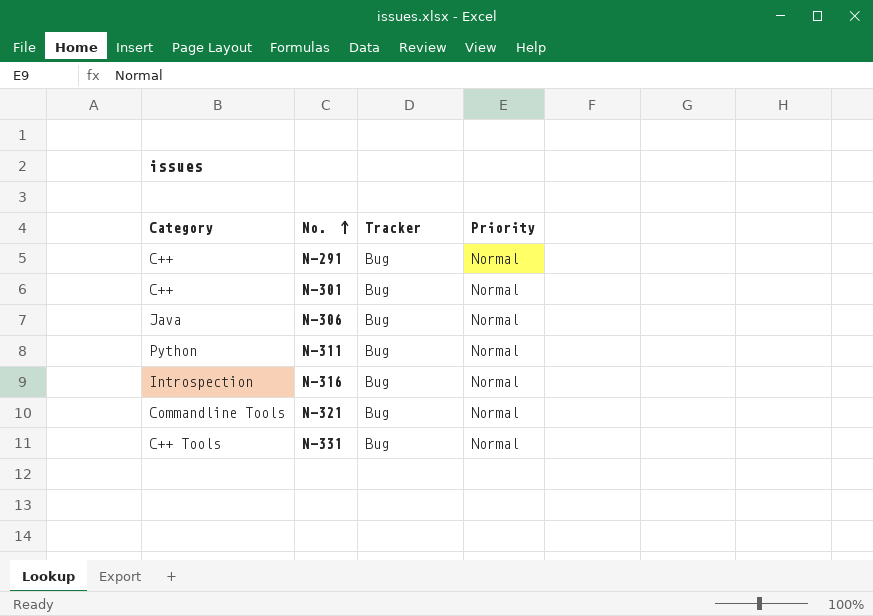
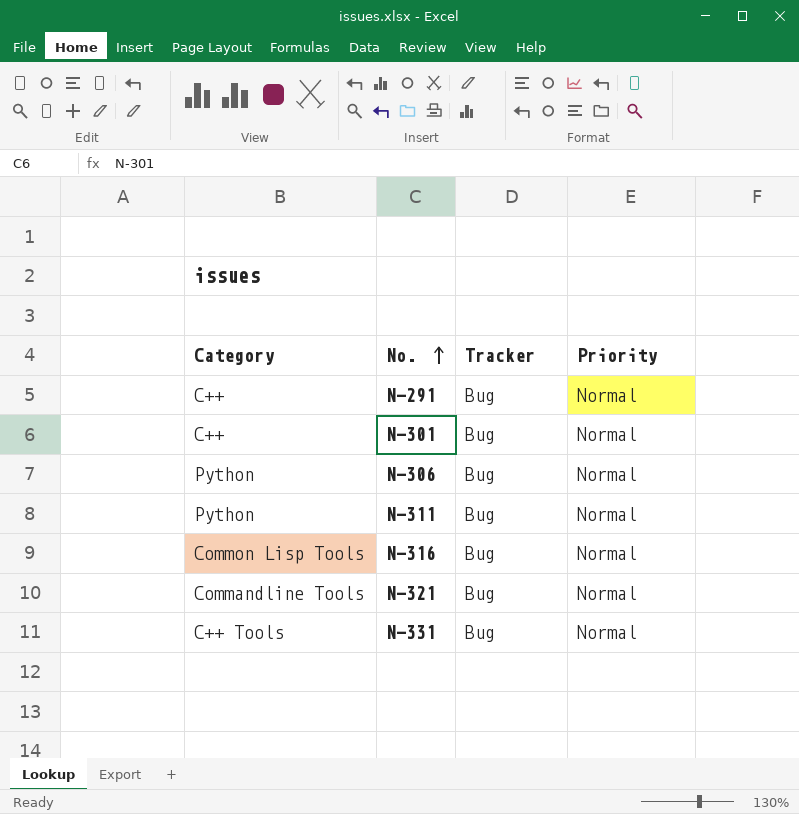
N-306 | Category: Java -> Python
N-316 | Category: Introspection -> Common Lisp Tools

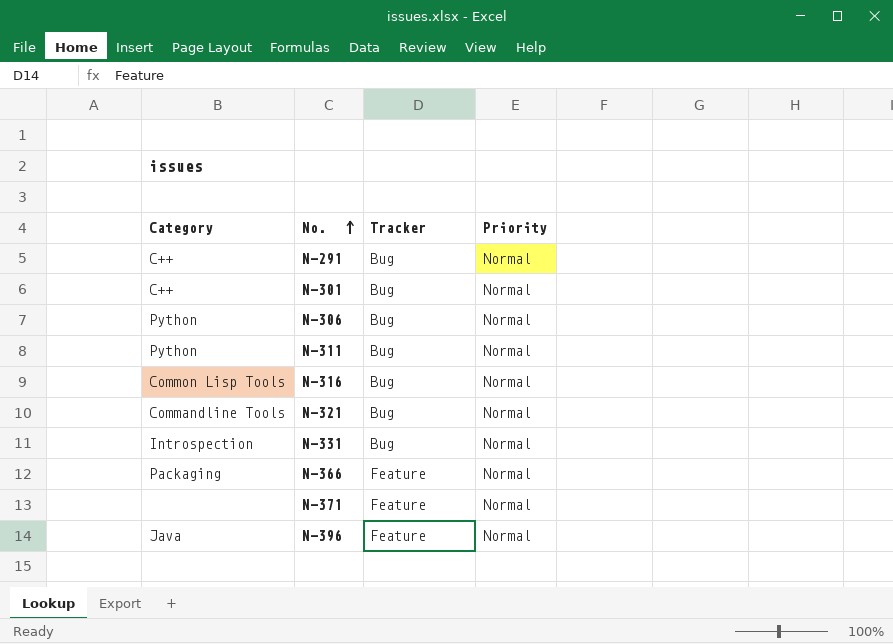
N-331 | Category: C++ Tools -> Introspection
row N-366: none -> Packaging | Feature | Normal
row N-371: none -> none | Feature | Normal
row N-396: none -> Java | Feature | Normal

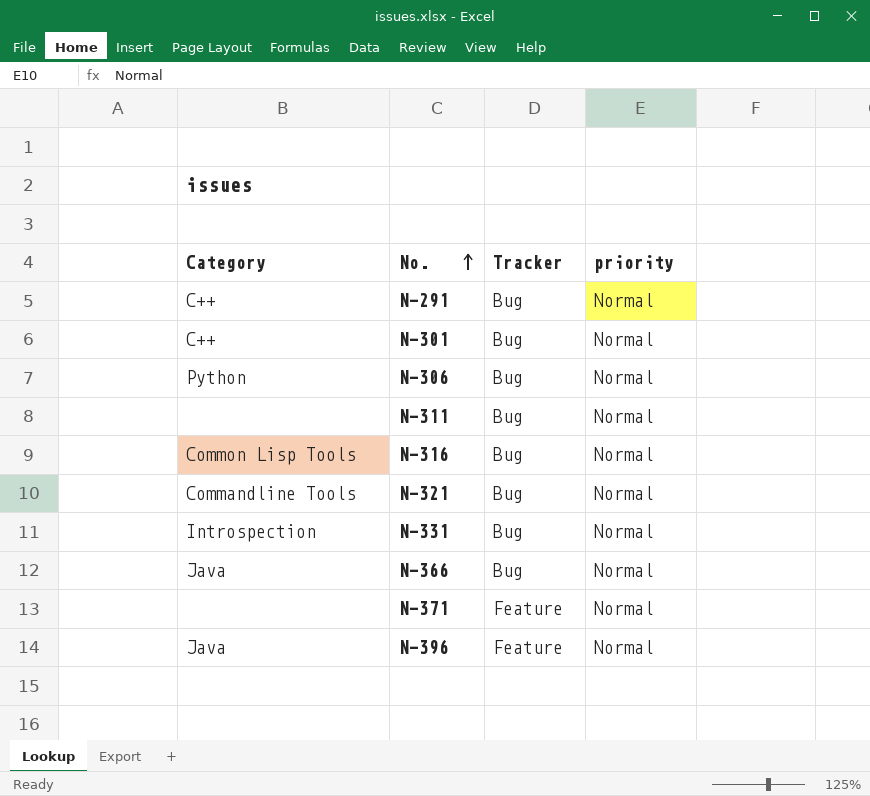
column name: Priority -> priority
N-311 | Category: Python -> none
N-366 | Category: Packaging -> Java
N-366 | Tracker: Feature -> Bug

